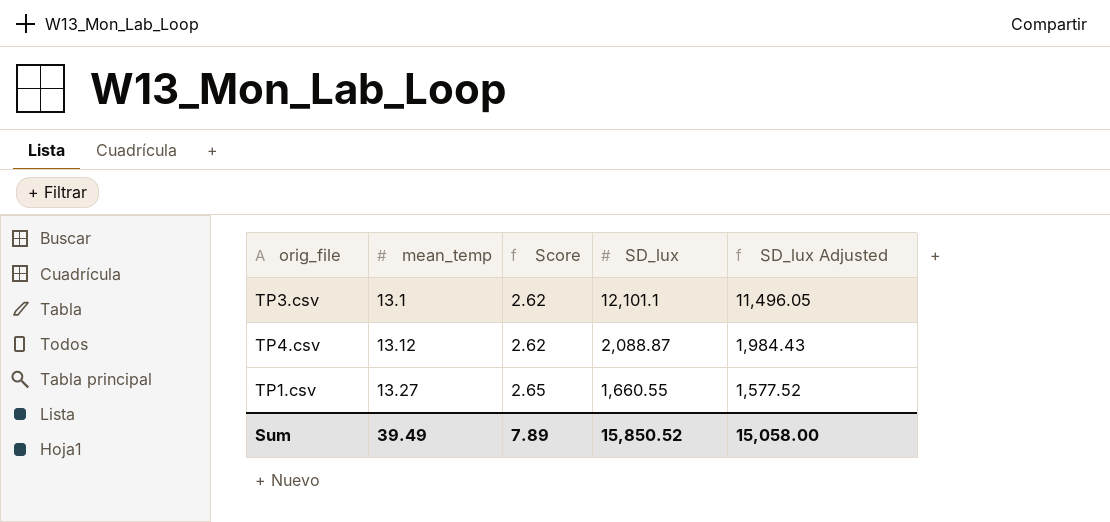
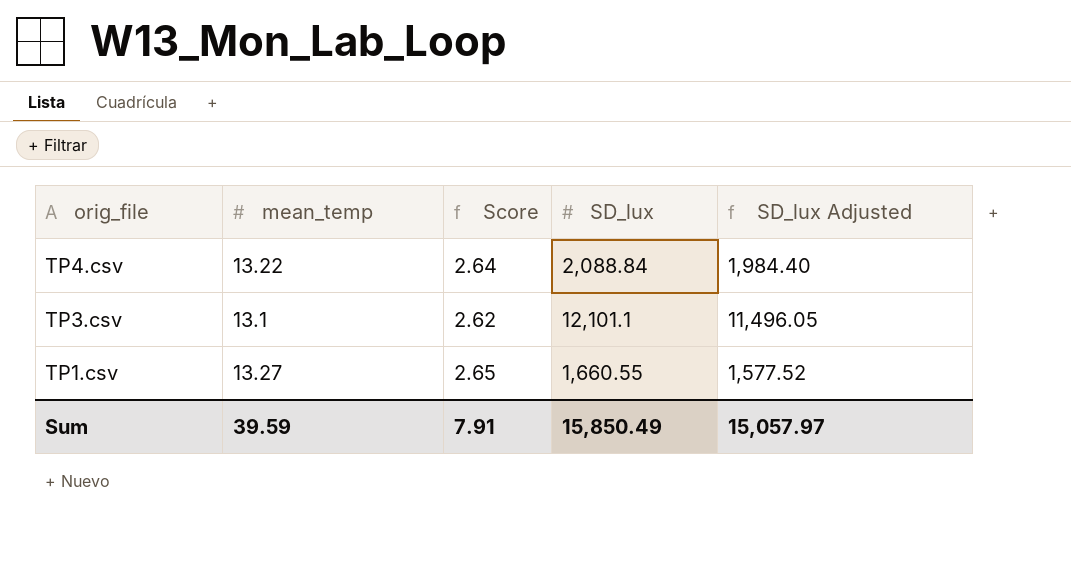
row order: mean_temp ascending -> orig_file descending
TP4.csv | mean_temp: 13.12 -> 13.22
TP4.csv | Score: 2.62 -> 2.64
TP4.csv | SD_lux: 2,088.87 -> 2,088.84
TP4.csv | SD_lux Adjusted: 1,984.43 -> 1,984.40
Sum | mean_temp: 39.49 -> 39.59
Sum | Score: 7.89 -> 7.91
Sum | SD_lux: 15,850.52 -> 15,850.49
Sum | SD_lux Adjusted: 15,058.00 -> 15,057.97

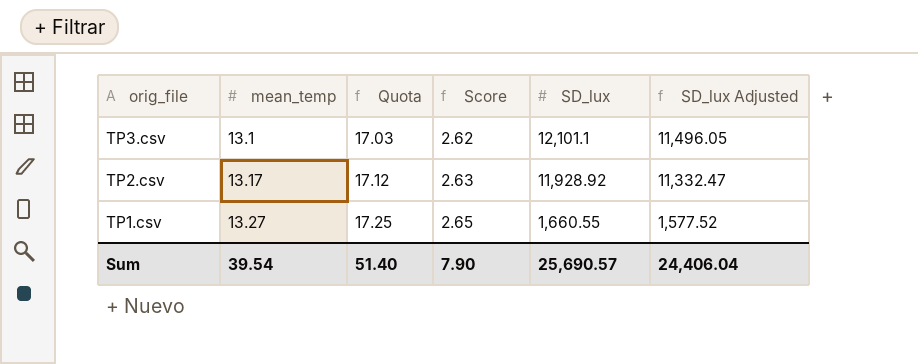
column Quota | formula: none -> [mean_temp] * 1.3
row TP4.csv: 13.22 | 2.64 | 2,088.84 | 1,984.40 -> none
row TP2.csv: none -> 13.17 | 17.12 | 2.63 | 11,928.92 | 11,332.47
Sum | mean_temp: 39.59 -> 39.54
Sum | Score: 7.91 -> 7.90
Sum | SD_lux: 15,850.49 -> 25,690.57
Sum | SD_lux Adjusted: 15,057.97 -> 24,406.04

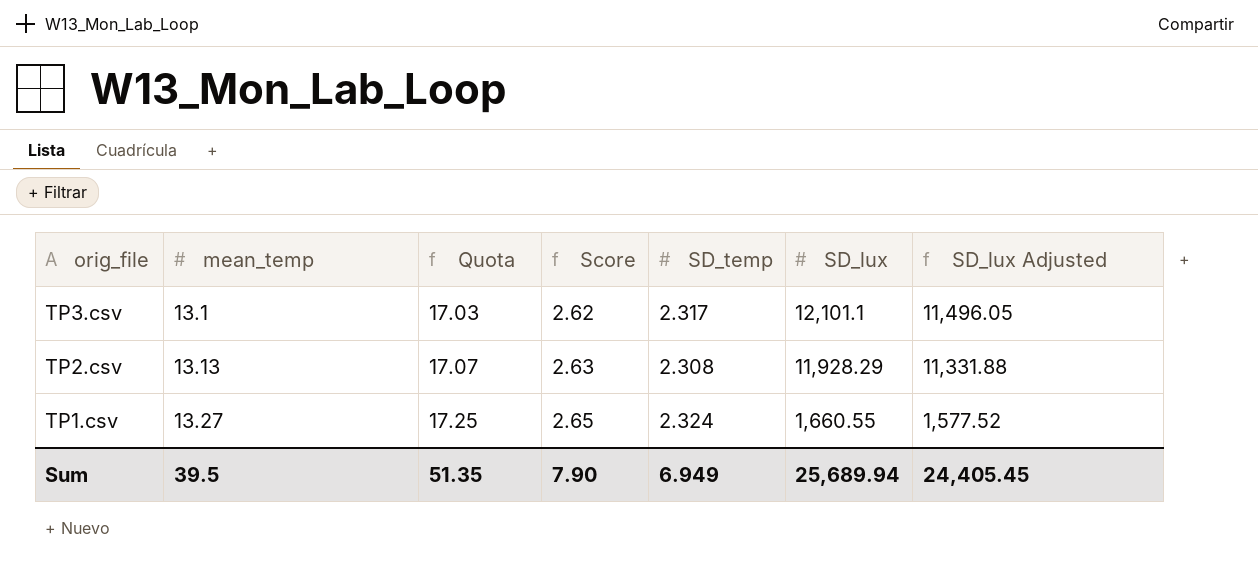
column SD_temp | position: none -> 5
TP2.csv | mean_temp: 13.17 -> 13.13
TP2.csv | Quota: 17.12 -> 17.07
TP2.csv | SD_lux: 11,928.92 -> 11,928.29
TP2.csv | SD_lux Adjusted: 11,332.47 -> 11,331.88
Sum | mean_temp: 39.54 -> 39.5
Sum | Quota: 51.40 -> 51.35
Sum | SD_lux: 25,690.57 -> 25,689.94
Sum | SD_lux Adjusted: 24,406.04 -> 24,405.45

